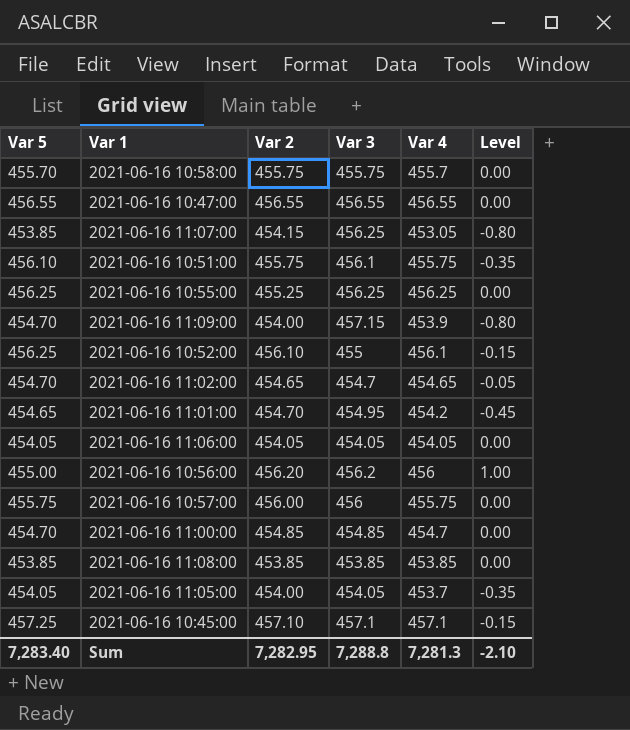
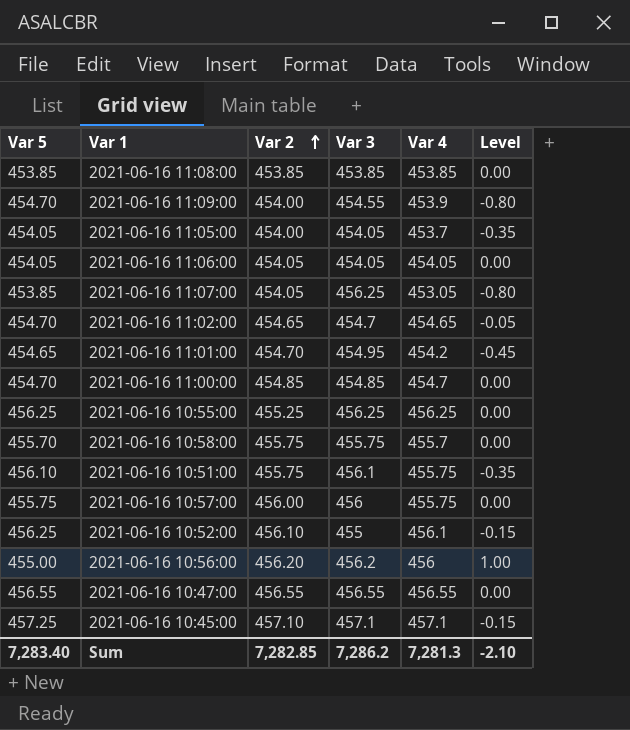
row order: none -> Var 2 ascending
2021-06-16 11:09:00 | Var 3: 457.15 -> 454.55
2021-06-16 11:07:00 | Var 2: 454.15 -> 454.05
Sum | Var 2: 7,282.95 -> 7,282.85
Sum | Var 3: 7,288.8 -> 7,286.2

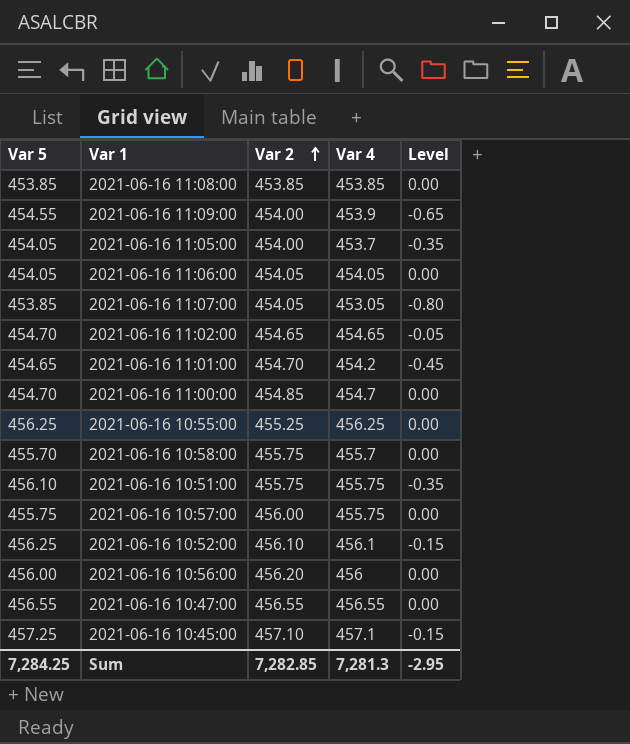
column Var 3 | position: 4 -> none
2021-06-16 11:09:00 | Var 5: 454.70 -> 454.55
2021-06-16 11:09:00 | Level: -0.80 -> -0.65
2021-06-16 10:56:00 | Var 5: 455.00 -> 456.00
2021-06-16 10:56:00 | Level: 1.00 -> 0.00
Sum | Var 5: 7,283.40 -> 7,284.25
Sum | Level: -2.10 -> -2.95

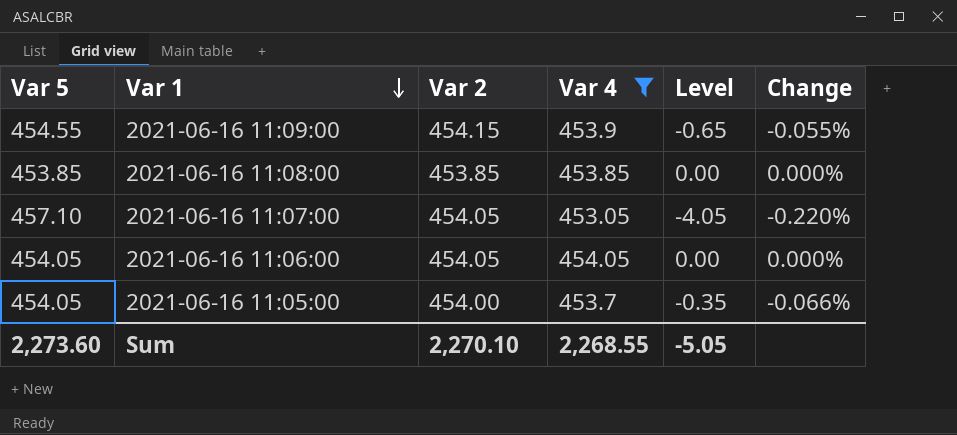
filter: none -> Var 4 <= 454.05
row order: Var 2 ascending -> Var 1 descending
column Change | formula: none -> ([Var 4] - [Var 2]) / [Var 2]
2021-06-16 11:09:00 | Var 2: 454.00 -> 454.15
2021-06-16 11:07:00 | Var 5: 453.85 -> 457.10
2021-06-16 11:07:00 | Level: -0.80 -> -4.05
Sum | Var 5: 7,284.25 -> 2,273.60
Sum | Var 2: 7,282.85 -> 2,270.10
Sum | Var 4: 7,281.3 -> 2,268.55
Sum | Level: -2.95 -> -5.05

